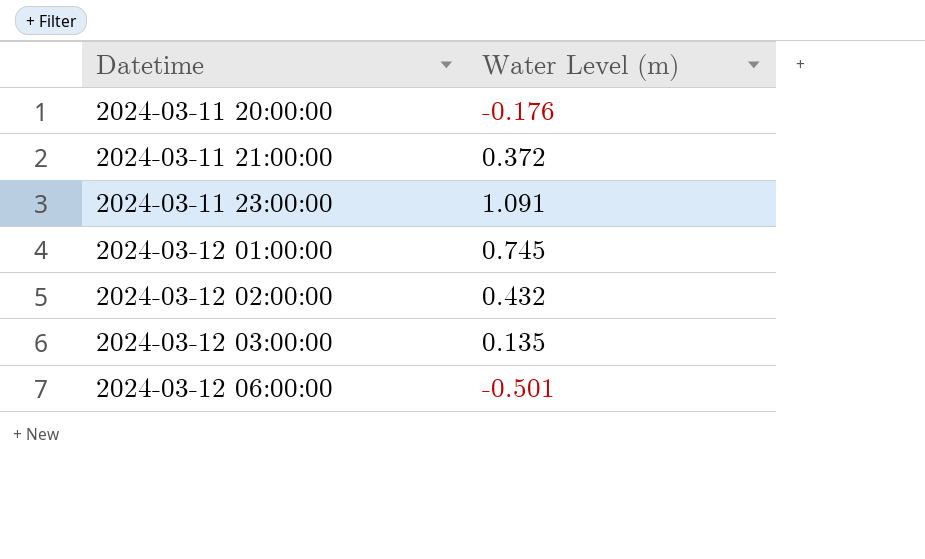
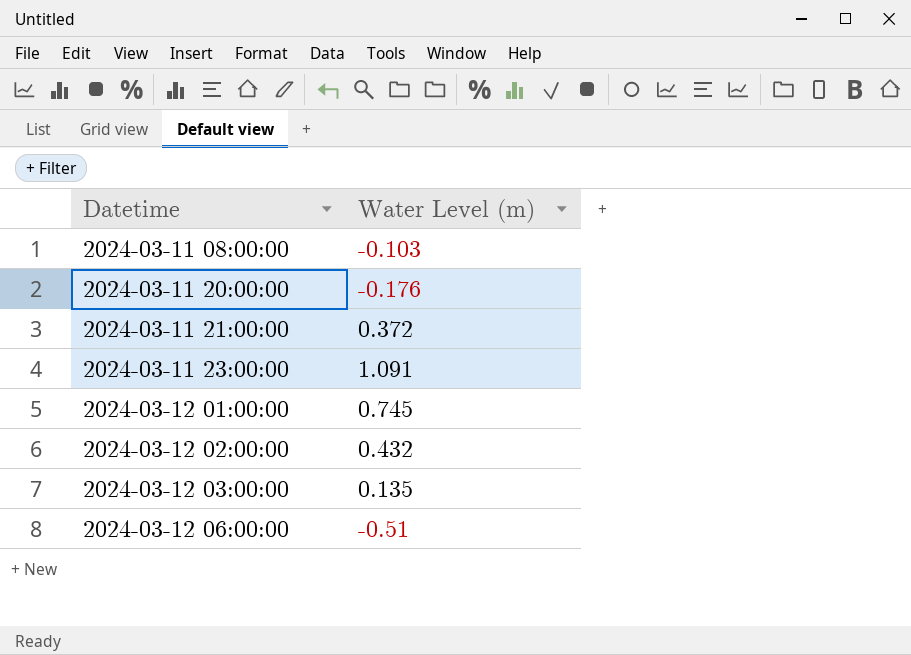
row 2024-03-11 08:00:00: none -> -0.103
2024-03-12 06:00:00 | Water Level (m): -0.501 -> -0.51

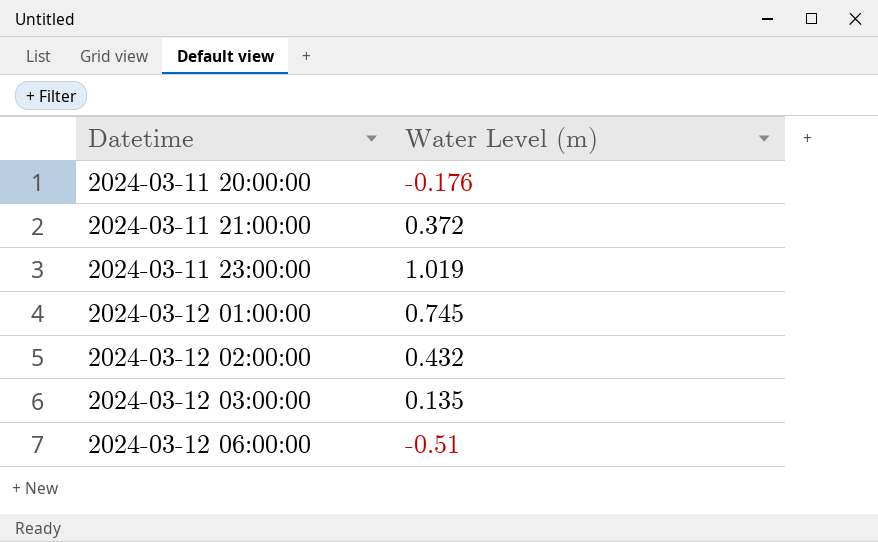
row 2024-03-11 08:00:00: -0.103 -> none
2024-03-11 23:00:00 | Water Level (m): 1.091 -> 1.019

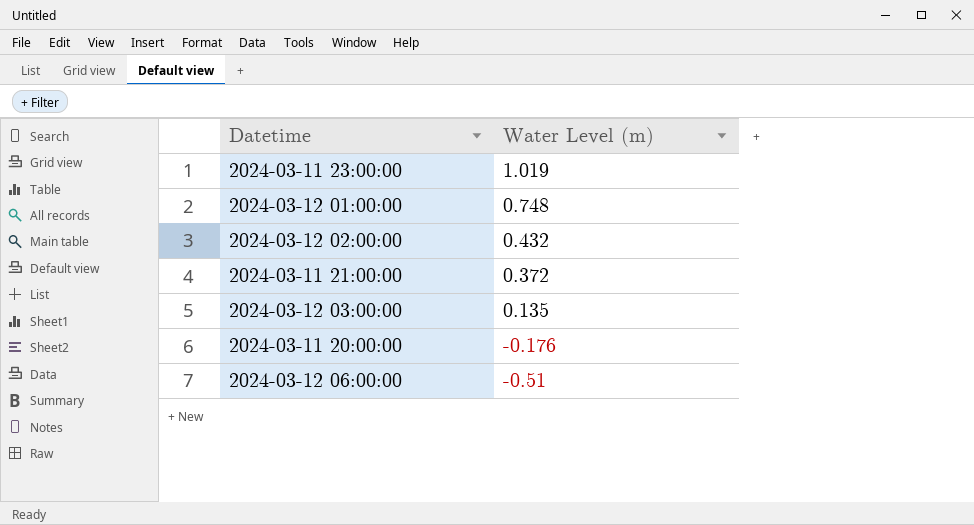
row order: Datetime ascending -> Water Level (m) descending
2024-03-12 01:00:00 | Water Level (m): 0.745 -> 0.748

